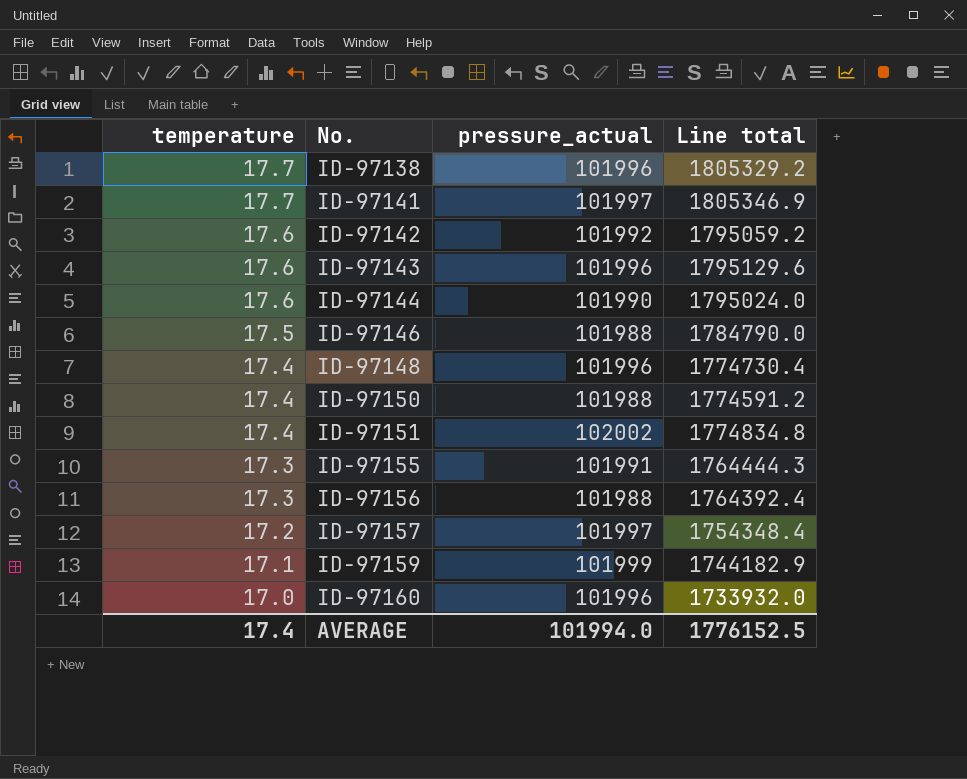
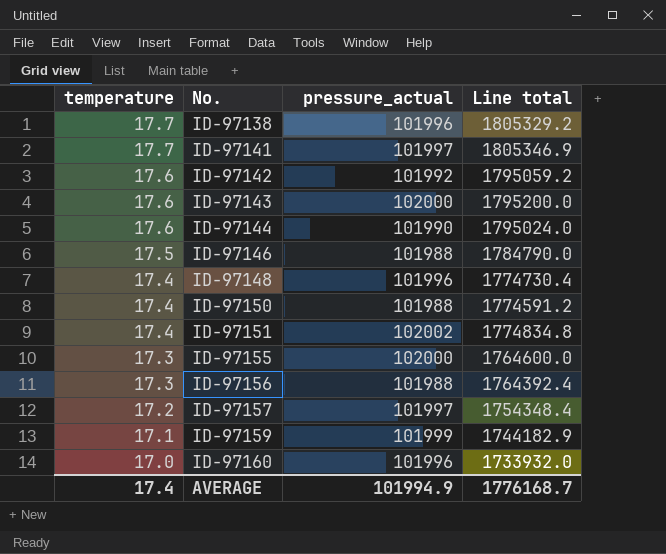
ID-97143 | pressure_actual: 101996 -> 102000
ID-97143 | Line total: 1795129.6 -> 1795200.0
ID-97155 | pressure_actual: 101991 -> 102000
ID-97155 | Line total: 1764444.3 -> 1764600.0
AVERAGE | pressure_actual: 101994.0 -> 101994.9
AVERAGE | Line total: 1776152.5 -> 1776168.7

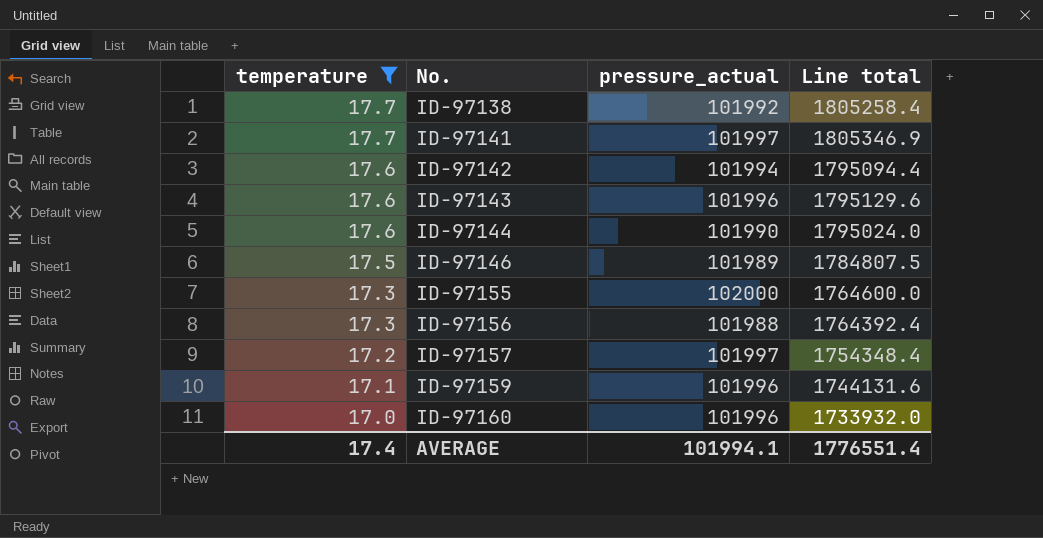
filter: none -> temperature != 17.4
ID-97138 | pressure_actual: 101996 -> 101992
ID-97138 | Line total: 1805329.2 -> 1805258.4
ID-97142 | pressure_actual: 101992 -> 101994
ID-97142 | Line total: 1795059.2 -> 1795094.4
ID-97143 | pressure_actual: 102000 -> 101996
ID-97143 | Line total: 1795200.0 -> 1795129.6
ID-97146 | pressure_actual: 101988 -> 101989
ID-97146 | Line total: 1784790.0 -> 1784807.5
ID-97159 | pressure_actual: 101999 -> 101996
ID-97159 | Line total: 1744182.9 -> 1744131.6
AVERAGE | pressure_actual: 101994.9 -> 101994.1
AVERAGE | Line total: 1776168.7 -> 1776551.4

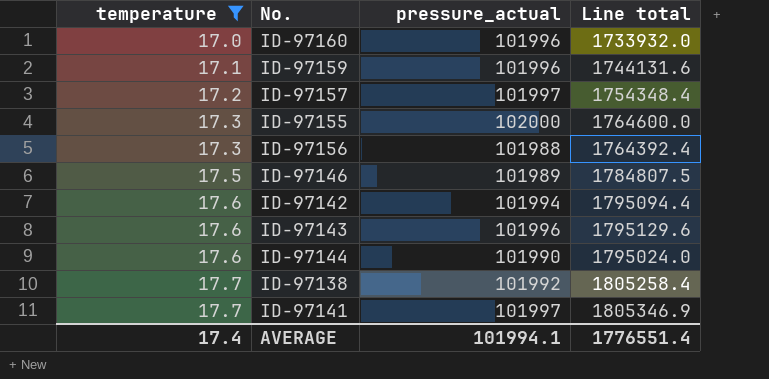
row order: temperature descending -> temperature ascending

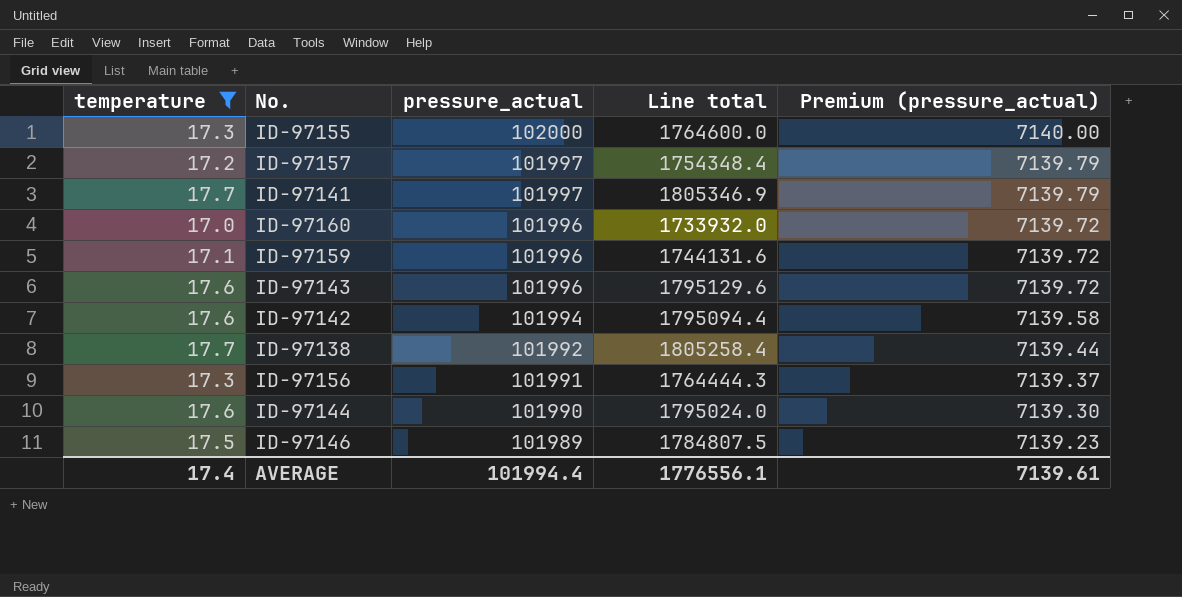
row order: temperature ascending -> pressure_actual descending
column Premium (pressure_actual) | formula: none -> [pressure_actual] * 0.07
ID-97156 | pressure_actual: 101988 -> 101991
ID-97156 | Line total: 1764392.4 -> 1764444.3
AVERAGE | pressure_actual: 101994.1 -> 101994.4
AVERAGE | Line total: 1776551.4 -> 1776556.1

